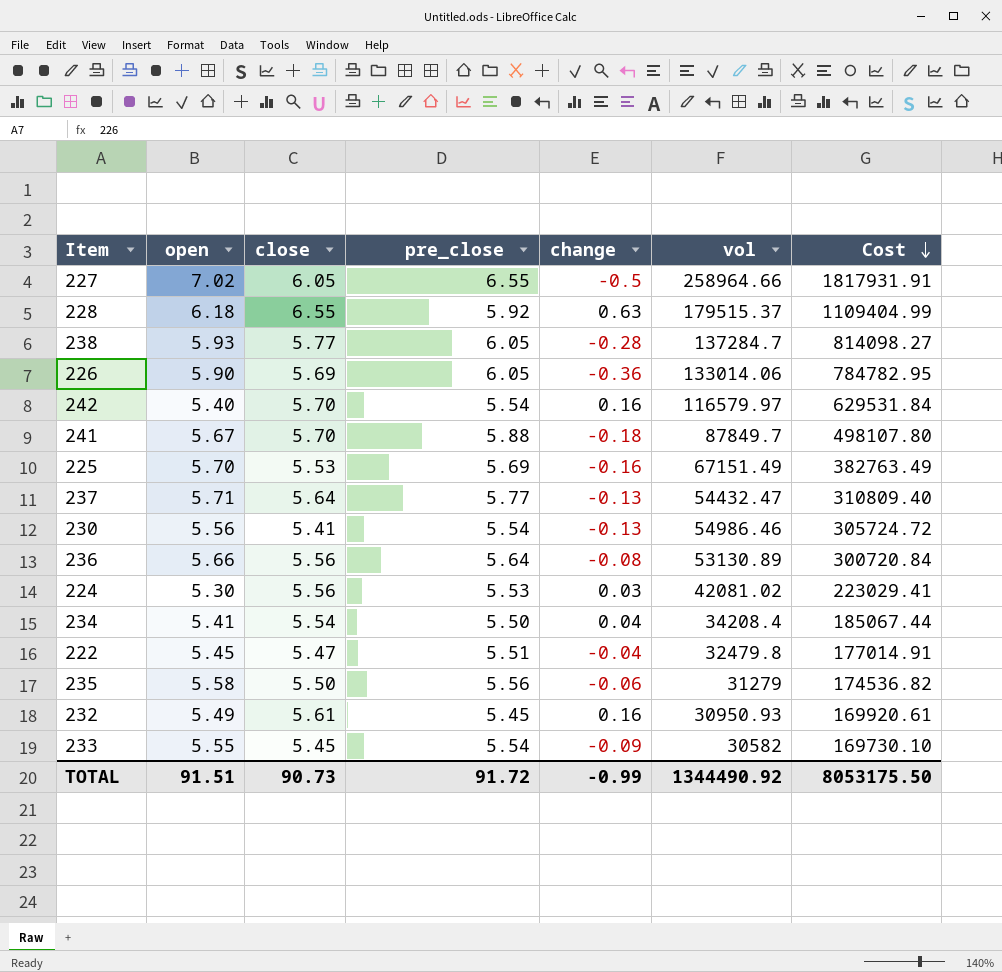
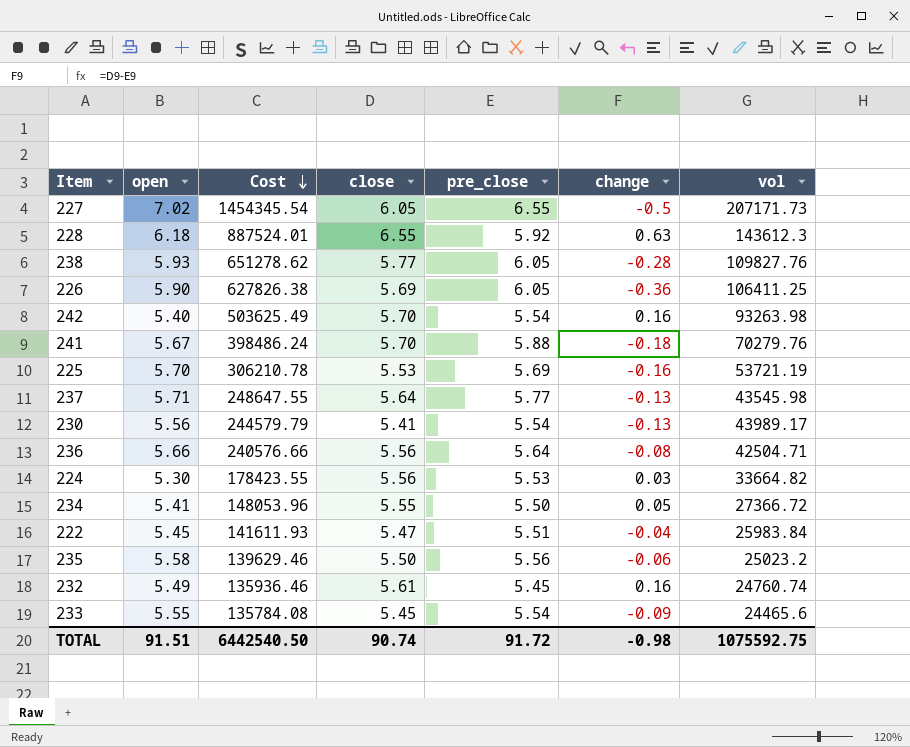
column Cost | position: 7 -> 3
227 | Cost: 1817931.91 -> 1454345.54
227 | vol: 258964.66 -> 207171.73
228 | Cost: 1109404.99 -> 887524.01
228 | vol: 179515.37 -> 143612.3
238 | Cost: 814098.27 -> 651278.62
238 | vol: 137284.7 -> 109827.76
226 | Cost: 784782.95 -> 627826.38
226 | vol: 133014.06 -> 106411.25
242 | Cost: 629531.84 -> 503625.49
242 | vol: 116579.97 -> 93263.98
241 | Cost: 498107.80 -> 398486.24
241 | vol: 87849.7 -> 70279.76
225 | Cost: 382763.49 -> 306210.78
225 | vol: 67151.49 -> 53721.19
237 | Cost: 310809.40 -> 248647.55
237 | vol: 54432.47 -> 43545.98
230 | Cost: 305724.72 -> 244579.79
230 | vol: 54986.46 -> 43989.17
236 | Cost: 300720.84 -> 240576.66
236 | vol: 53130.89 -> 42504.71
224 | Cost: 223029.41 -> 178423.55
224 | vol: 42081.02 -> 33664.82
234 | Cost: 185067.44 -> 148053.96
234 | close: 5.54 -> 5.55
234 | change: 0.04 -> 0.05
234 | vol: 34208.4 -> 27366.72
222 | Cost: 177014.91 -> 141611.93
222 | vol: 32479.8 -> 25983.84
235 | Cost: 174536.82 -> 139629.46
235 | vol: 31279 -> 25023.2
232 | Cost: 169920.61 -> 135936.46
232 | vol: 30950.93 -> 24760.74
233 | Cost: 169730.10 -> 135784.08
233 | vol: 30582 -> 24465.6
TOTAL | Cost: 8053175.50 -> 6442540.50
TOTAL | close: 90.73 -> 90.74
TOTAL | change: -0.99 -> -0.98
TOTAL | vol: 1344490.92 -> 1075592.75

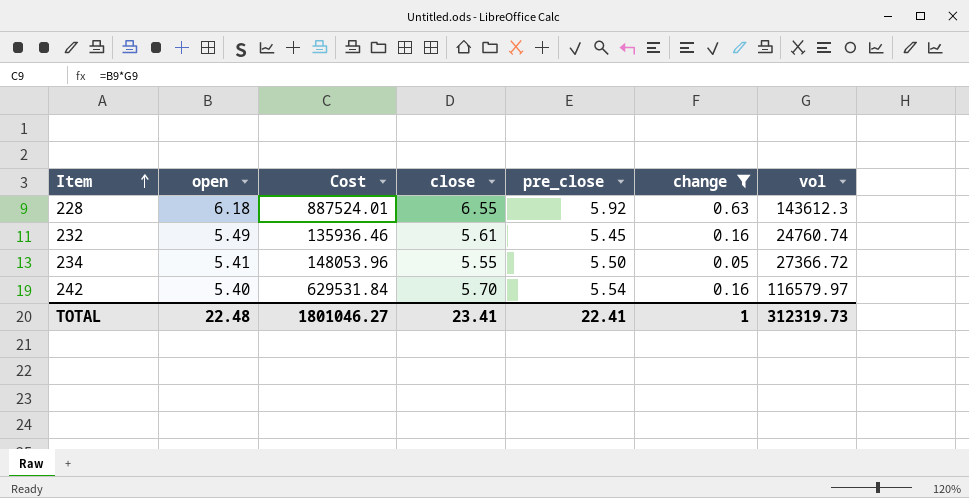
filter: none -> change >= 0.05
row order: Cost descending -> Item ascending
242 | Cost: 503625.49 -> 629531.84
242 | vol: 93263.98 -> 116579.97
TOTAL | open: 91.51 -> 22.48
TOTAL | Cost: 6442540.50 -> 1801046.27
TOTAL | close: 90.74 -> 23.41
TOTAL | pre_close: 91.72 -> 22.41
TOTAL | change: -0.98 -> 1
TOTAL | vol: 1075592.75 -> 312319.73

